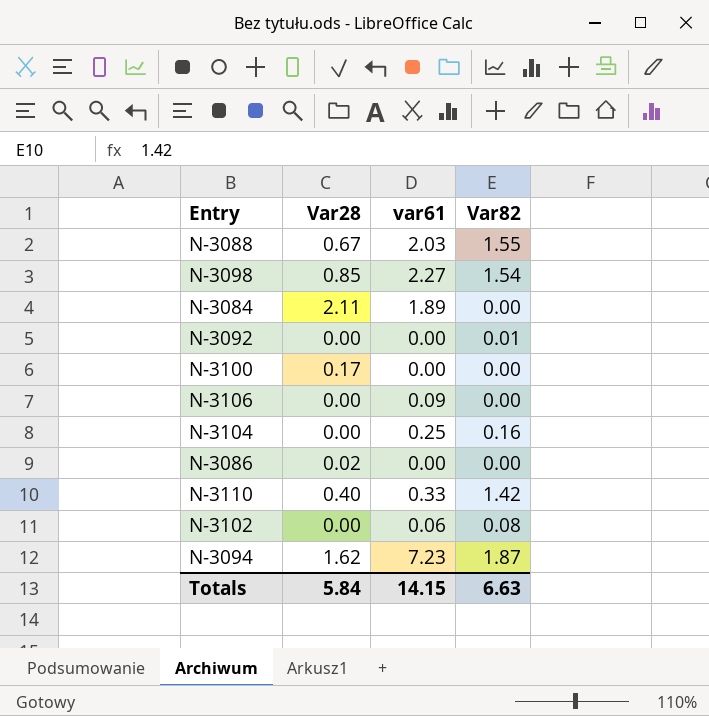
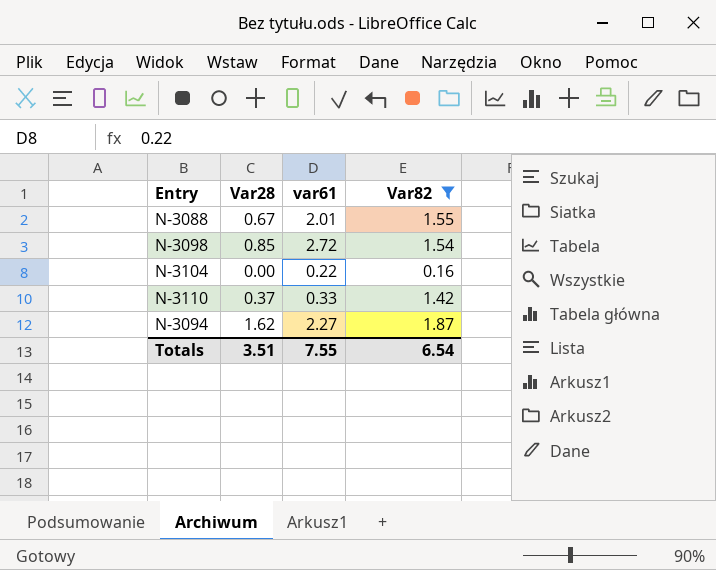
filter: none -> Var82 >= 0.16
N-3088 | var61: 2.03 -> 2.01
N-3098 | var61: 2.27 -> 2.72
N-3104 | var61: 0.25 -> 0.22
N-3110 | Var28: 0.40 -> 0.37
N-3094 | var61: 7.23 -> 2.27
Totals | Var28: 5.84 -> 3.51
Totals | var61: 14.15 -> 7.55
Totals | Var82: 6.63 -> 6.54

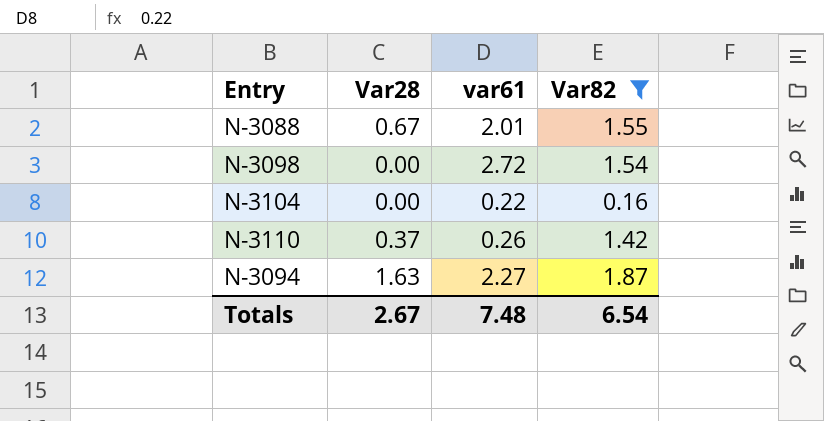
N-3098 | Var28: 0.85 -> 0.00
N-3110 | var61: 0.33 -> 0.26
N-3094 | Var28: 1.62 -> 1.63
Totals | Var28: 3.51 -> 2.67
Totals | var61: 7.55 -> 7.48

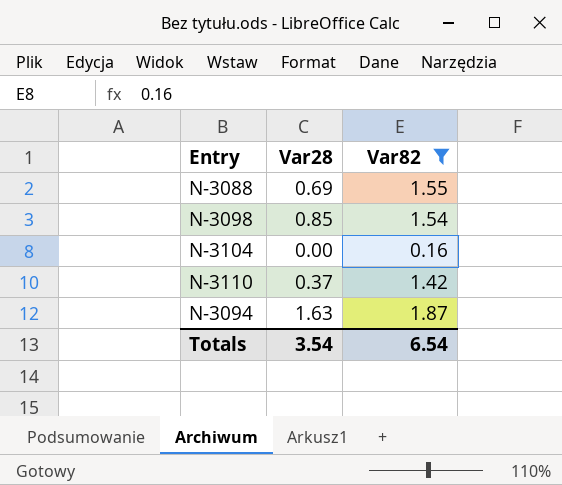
column var61 | position: 3 -> none
N-3088 | Var28: 0.67 -> 0.69
N-3098 | Var28: 0.00 -> 0.85
Totals | Var28: 2.67 -> 3.54

